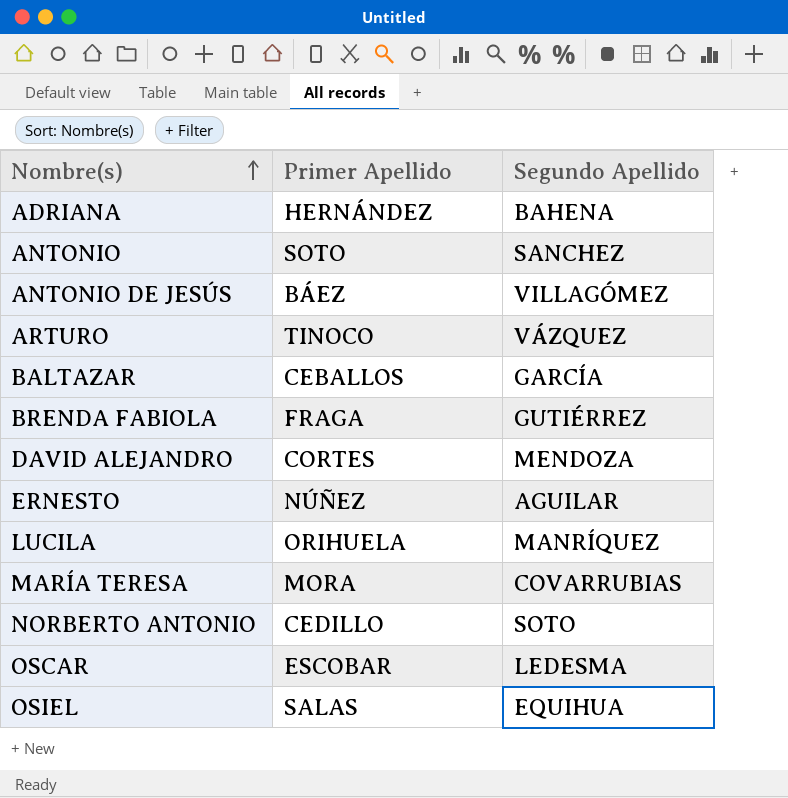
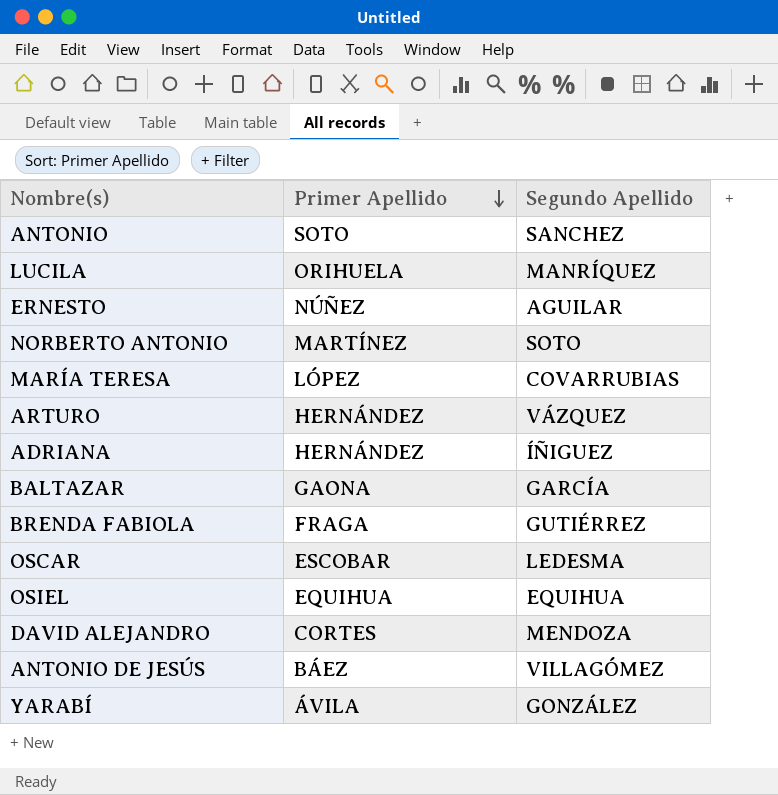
row order: Nombre(s) ascending -> Primer Apellido descending
NORBERTO ANTONIO | Primer Apellido: CEDILLO -> MARTÍNEZ
MARÍA TERESA | Primer Apellido: MORA -> LÓPEZ
ARTURO | Primer Apellido: TINOCO -> HERNÁNDEZ
ADRIANA | Segundo Apellido: BAHENA -> ÍÑIGUEZ
BALTAZAR | Primer Apellido: CEBALLOS -> GAONA
OSIEL | Primer Apellido: SALAS -> EQUIHUA
row YARABÍ: none -> ÁVILA | GONZÁLEZ

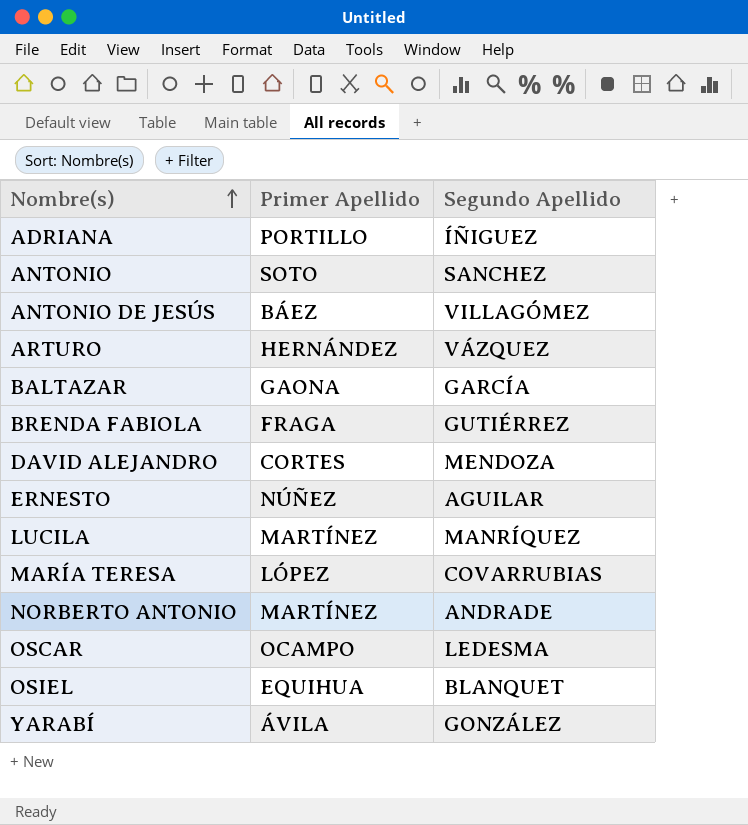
row order: Primer Apellido descending -> Nombre(s) ascending
ADRIANA | Primer Apellido: HERNÁNDEZ -> PORTILLO
LUCILA | Primer Apellido: ORIHUELA -> MARTÍNEZ
NORBERTO ANTONIO | Segundo Apellido: SOTO -> ANDRADE
OSCAR | Primer Apellido: ESCOBAR -> OCAMPO
OSIEL | Segundo Apellido: EQUIHUA -> BLANQUET

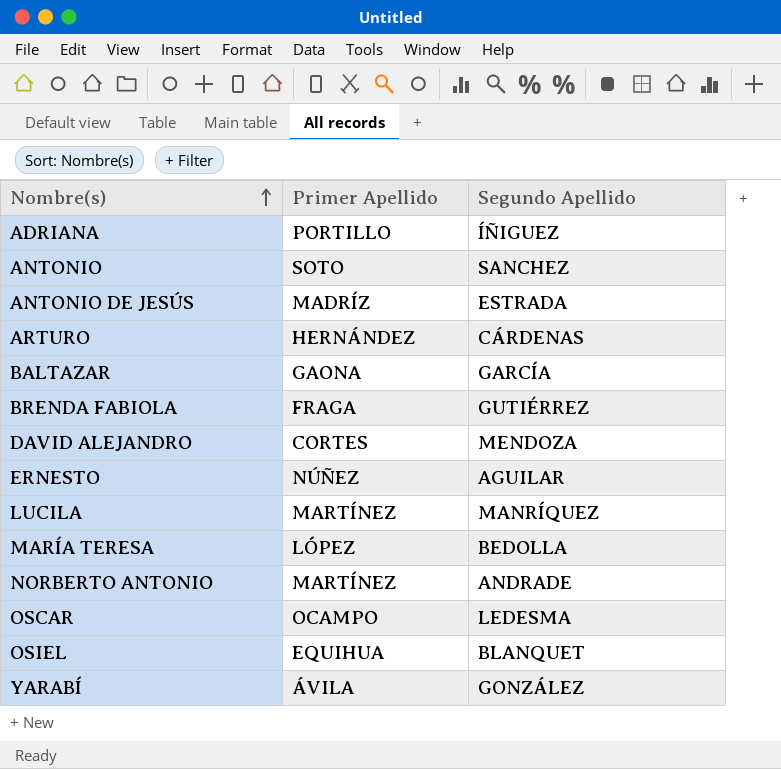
ANTONIO DE JESÚS | Primer Apellido: BÁEZ -> MADRÍZ
ANTONIO DE JESÚS | Segundo Apellido: VILLAGÓMEZ -> ESTRADA
ARTURO | Segundo Apellido: VÁZQUEZ -> CÁRDENAS
MARÍA TERESA | Segundo Apellido: COVARRUBIAS -> BEDOLLA

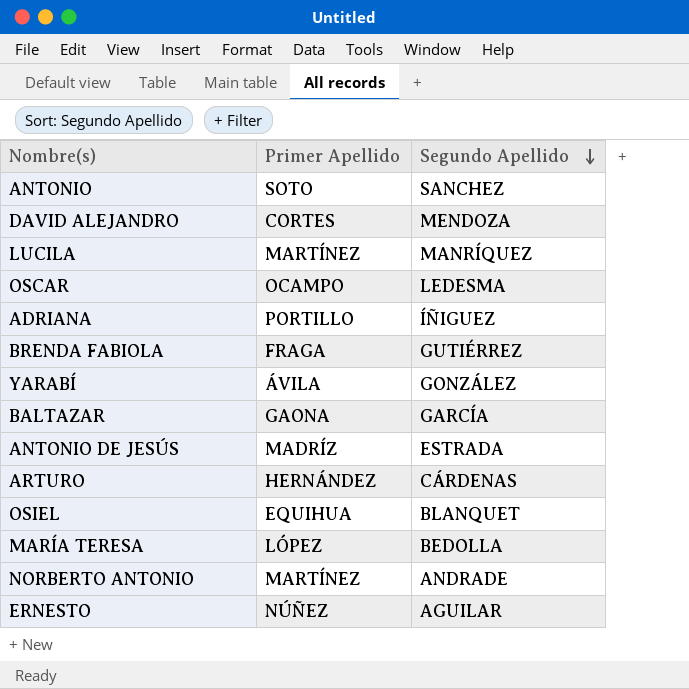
row order: Nombre(s) ascending -> Segundo Apellido descending

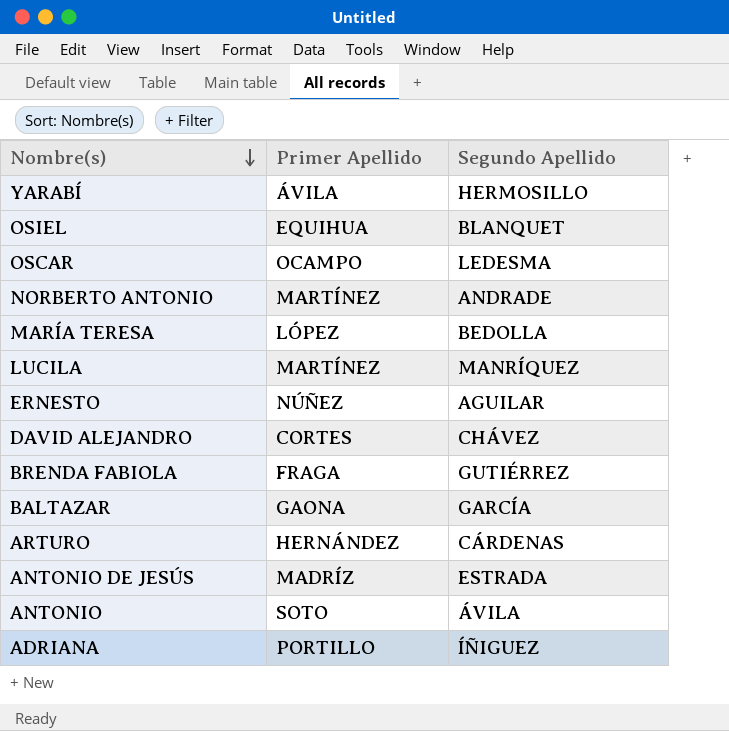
row order: Segundo Apellido descending -> Nombre(s) descending
YARABÍ | Segundo Apellido: GONZÁLEZ -> HERMOSILLO
DAVID ALEJANDRO | Segundo Apellido: MENDOZA -> CHÁVEZ
ANTONIO | Segundo Apellido: SANCHEZ -> ÁVILA

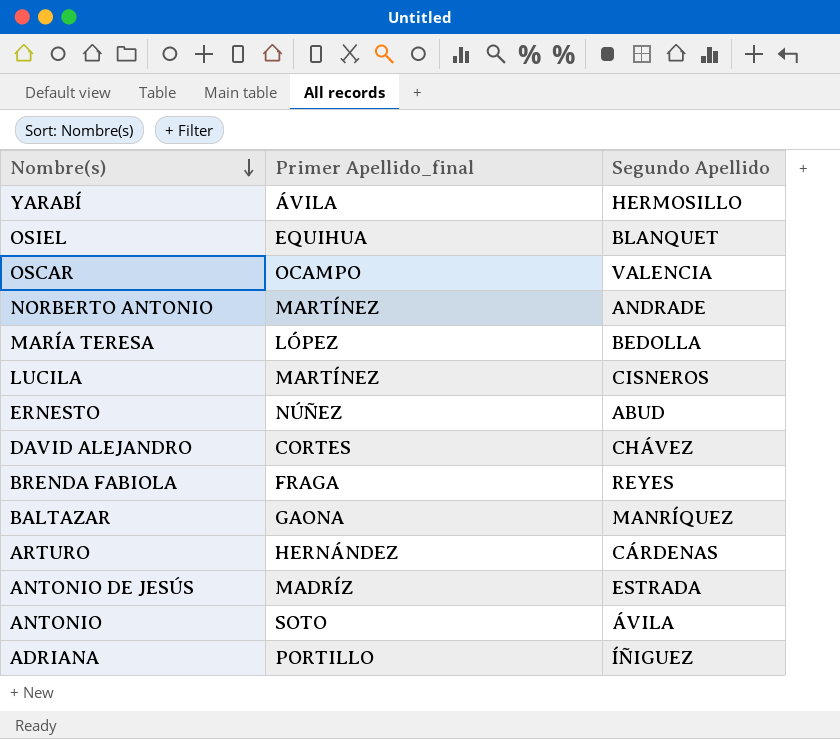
column name: Primer Apellido -> Primer Apellido_final
OSCAR | Segundo Apellido: LEDESMA -> VALENCIA
LUCILA | Segundo Apellido: MANRÍQUEZ -> CISNEROS
ERNESTO | Segundo Apellido: AGUILAR -> ABUD
BRENDA FABIOLA | Segundo Apellido: GUTIÉRREZ -> REYES
BALTAZAR | Segundo Apellido: GARCÍA -> MANRÍQUEZ

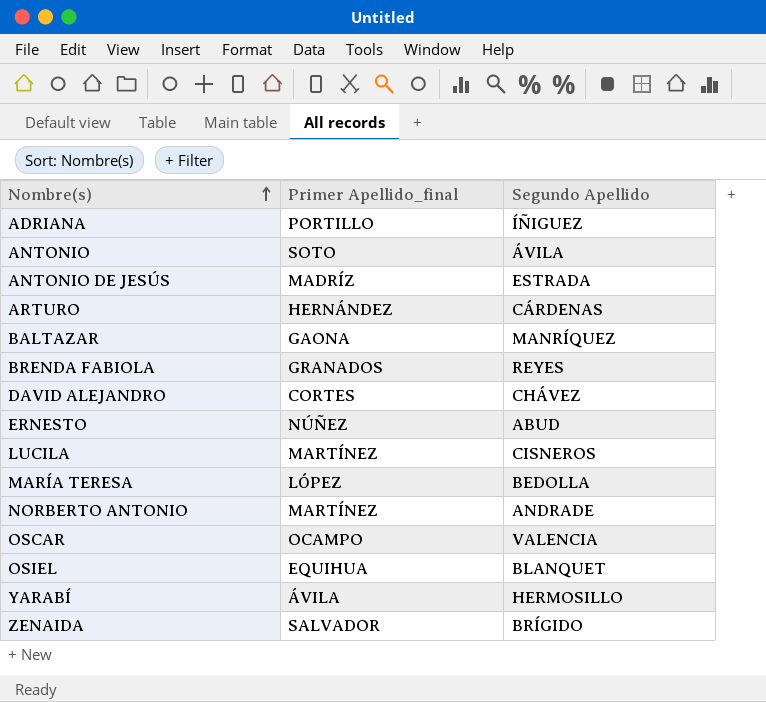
row order: Nombre(s) descending -> Nombre(s) ascending
BRENDA FABIOLA | Primer Apellido_final: FRAGA -> GRANADOS
row ZENAIDA: none -> SALVADOR | BRÍGIDO

